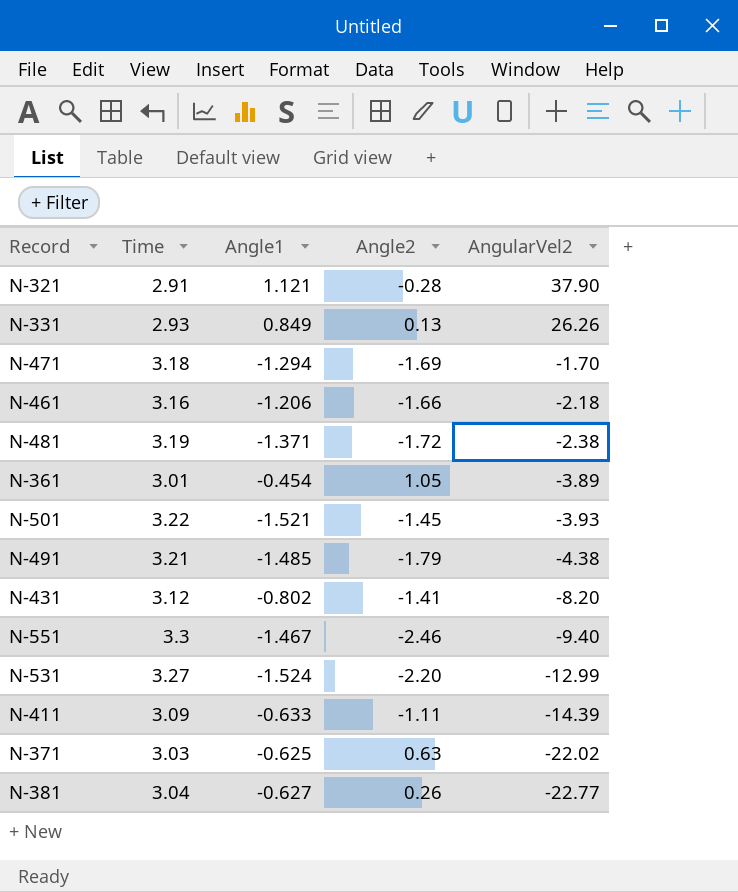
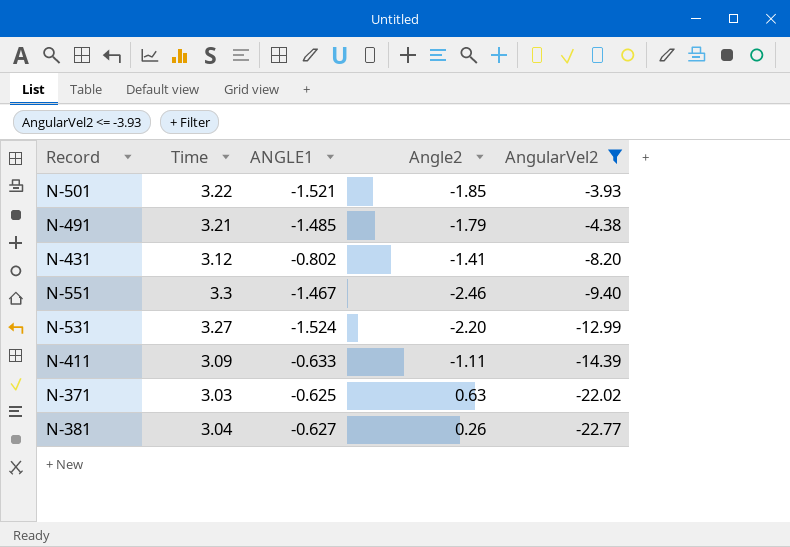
filter: none -> AngularVel2 <= -3.93
column name: Angle1 -> ANGLE1
N-501 | Angle2: -1.45 -> -1.85

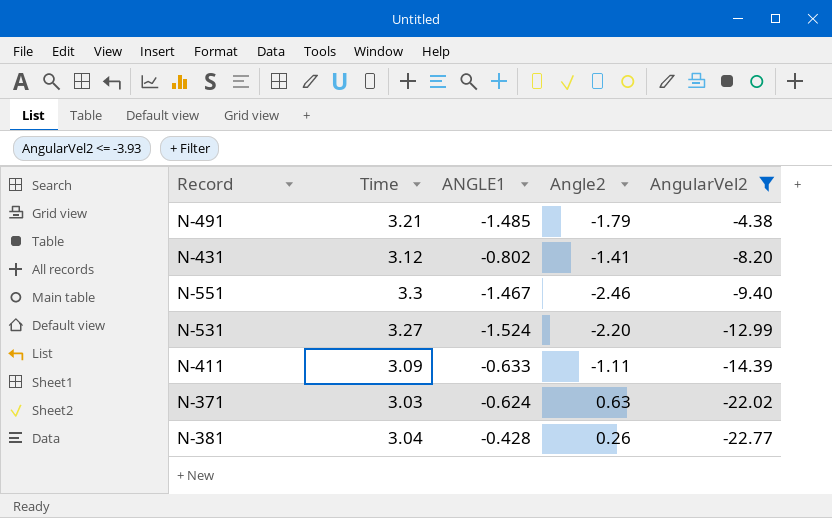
row N-501: 3.22 | -1.521 | -1.85 | -3.93 -> none
N-371 | ANGLE1: -0.625 -> -0.624
N-381 | ANGLE1: -0.627 -> -0.428

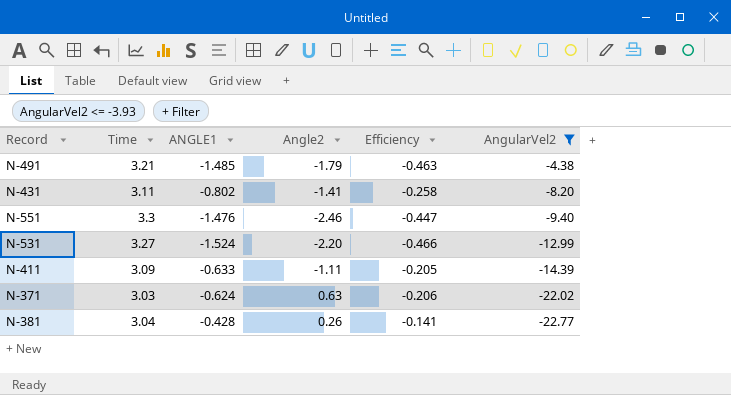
column Efficiency | formula: none -> [ANGLE1] / [Time]
N-431 | Time: 3.12 -> 3.11
N-551 | ANGLE1: -1.467 -> -1.476

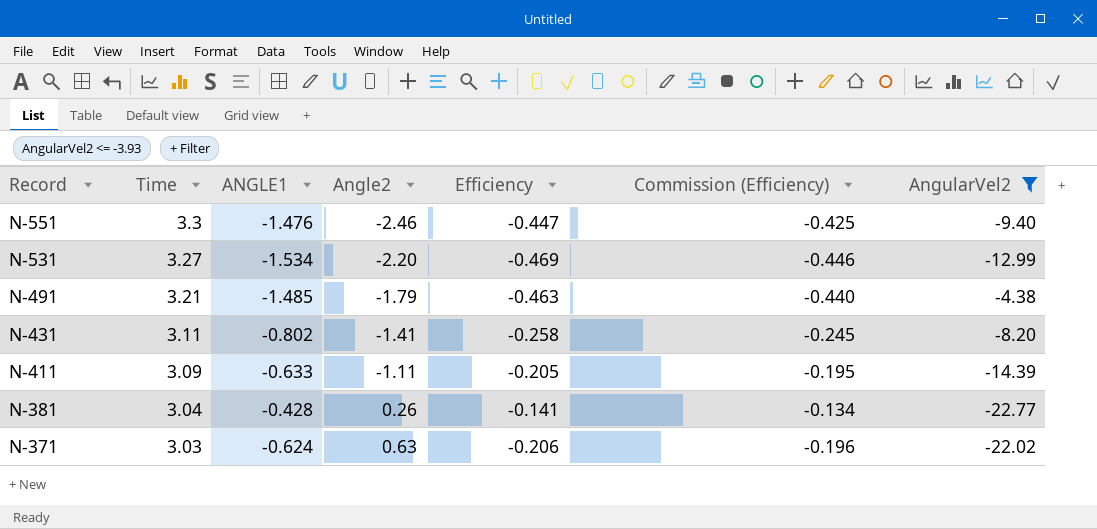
row order: AngularVel2 descending -> Record descending
column Commission (Efficiency) | formula: none -> [Efficiency] * 0.95
N-531 | ANGLE1: -1.524 -> -1.534
N-531 | Efficiency: -0.466 -> -0.469

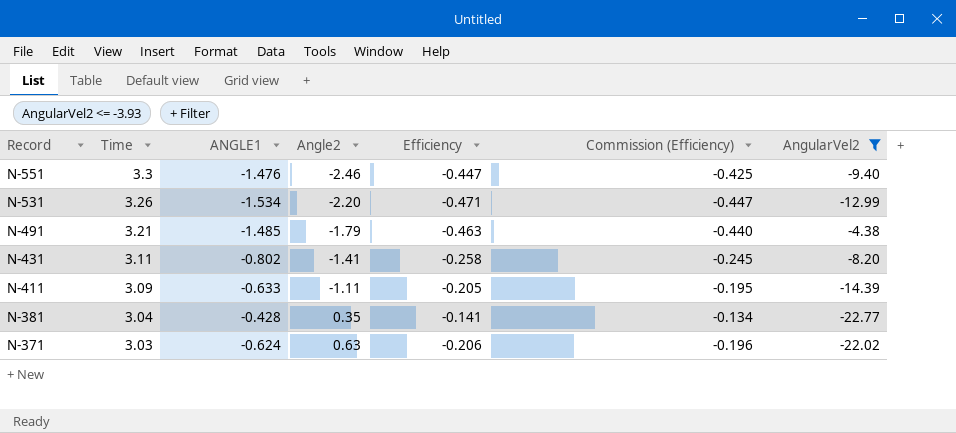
N-531 | Time: 3.27 -> 3.26
N-531 | Efficiency: -0.469 -> -0.471
N-531 | Commission (Efficiency): -0.446 -> -0.447
N-381 | Angle2: 0.26 -> 0.35

